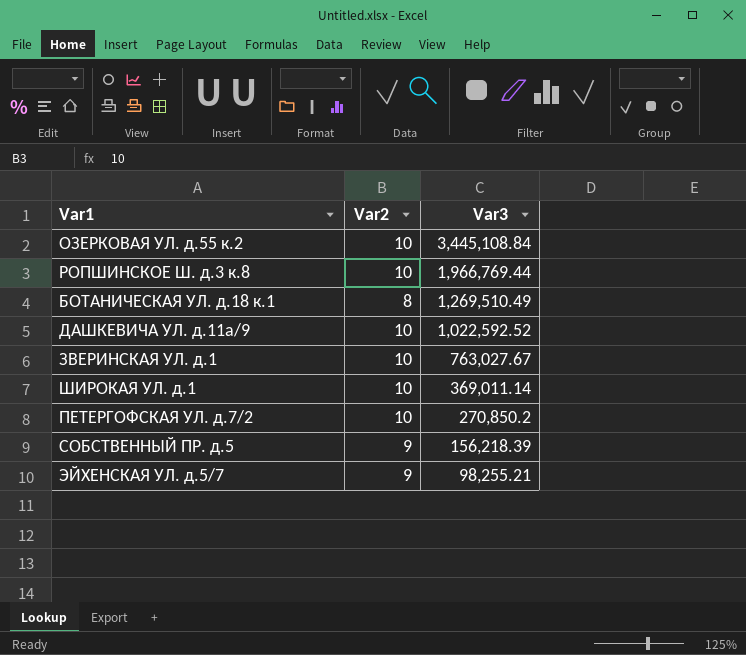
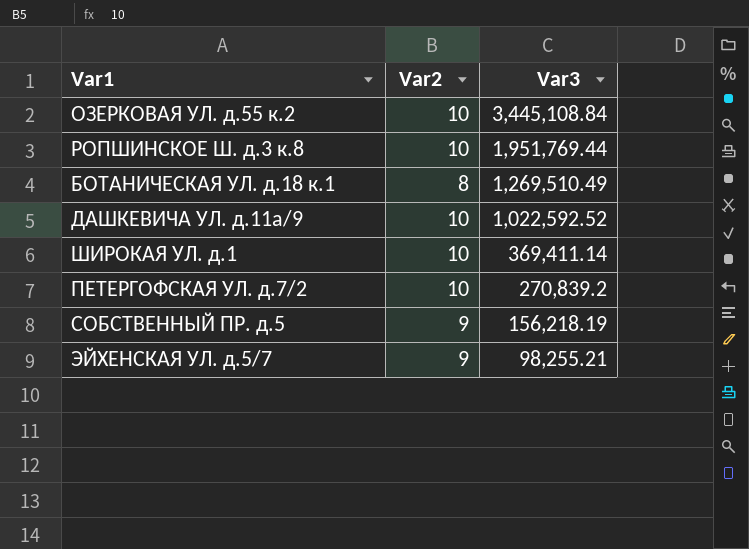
row ЗВЕРИНСКАЯ УЛ. д.1: 10 | 763,027.67 -> none
РОПШИНСКОЕ Ш. д.3 к.8 | Var3: 1,966,769.44 -> 1,951,769.44
ШИРОКАЯ УЛ. д.1 | Var3: 369,011.14 -> 369,411.14
ПЕТЕРГОФСКАЯ УЛ. д.7/2 | Var3: 270,850.2 -> 270,839.2
СОБСТВЕННЫЙ ПР. д.5 | Var3: 156,218.39 -> 156,218.19

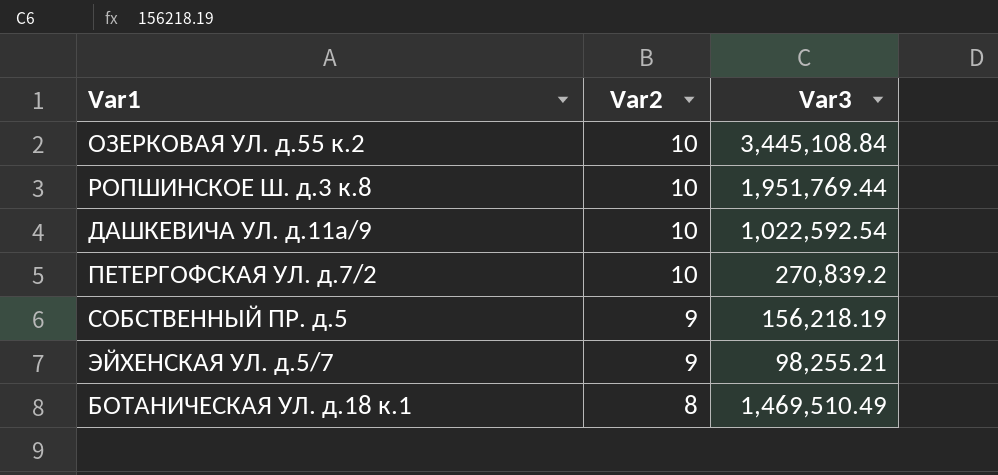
row order: Var3 descending -> Var2 descending
row ШИРОКАЯ УЛ. д.1: 10 | 369,411.14 -> none
ДАШКЕВИЧА УЛ. д.11а/9 | Var3: 1,022,592.52 -> 1,022,592.54
БОТАНИЧЕСКАЯ УЛ. д.18 к.1 | Var3: 1,269,510.49 -> 1,469,510.49

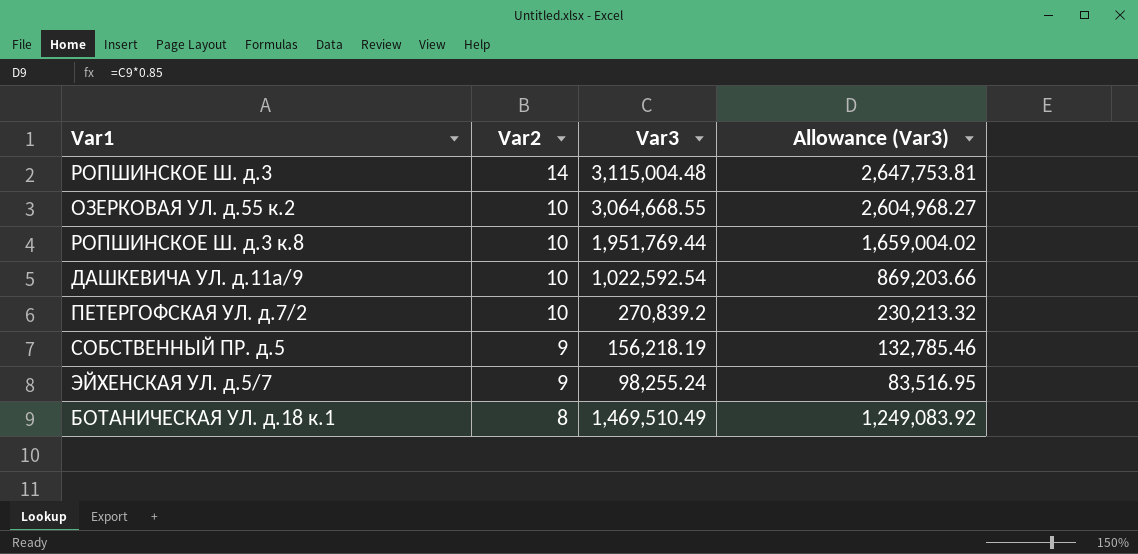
column Allowance (Var3) | formula: none -> [Var3] * 0.85
row РОПШИНСКОЕ Ш. д.3: none -> 14 | 3,115,004.48 | 2,647,753.81
ОЗЕРКОВАЯ УЛ. д.55 к.2 | Var3: 3,445,108.84 -> 3,064,668.55
ЭЙХЕНСКАЯ УЛ. д.5/7 | Var3: 98,255.21 -> 98,255.24

